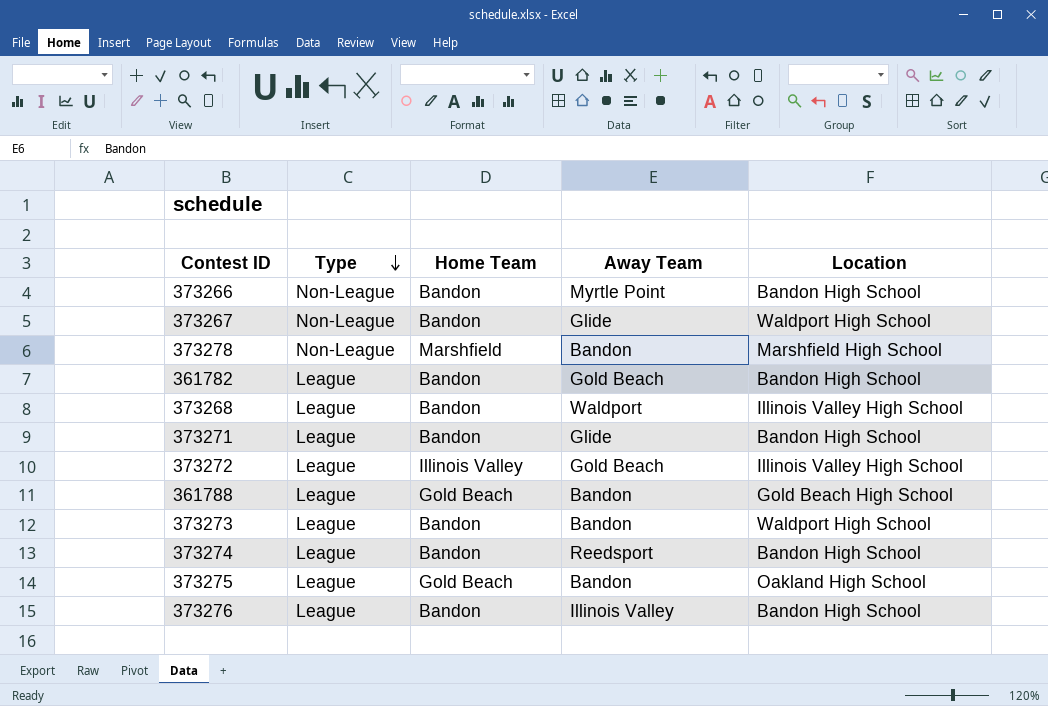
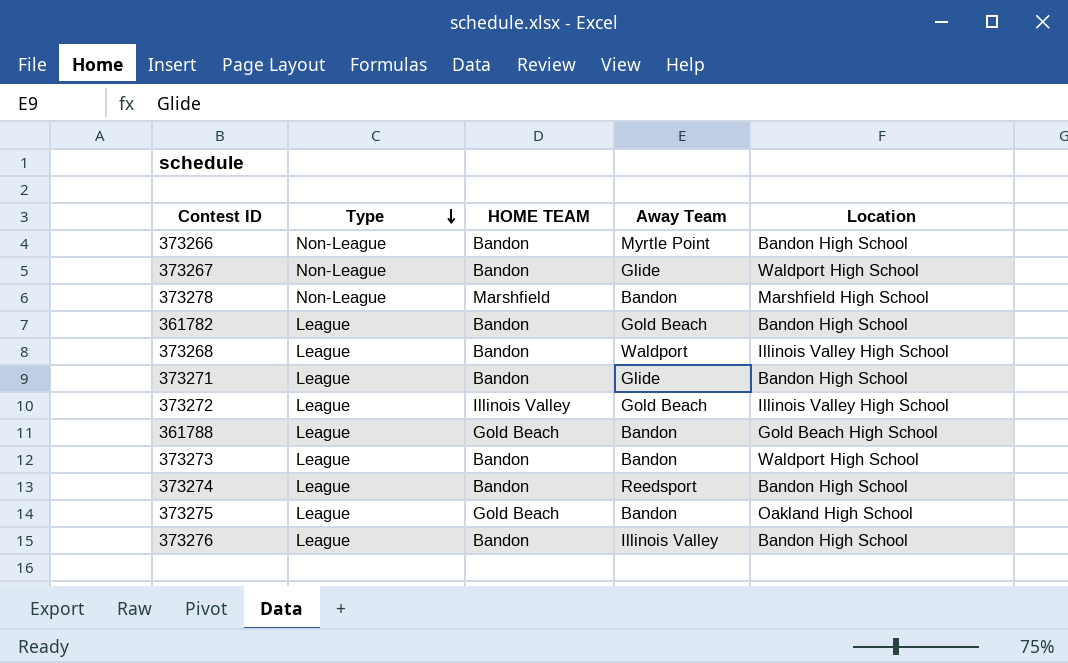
column name: Home Team -> HOME TEAM

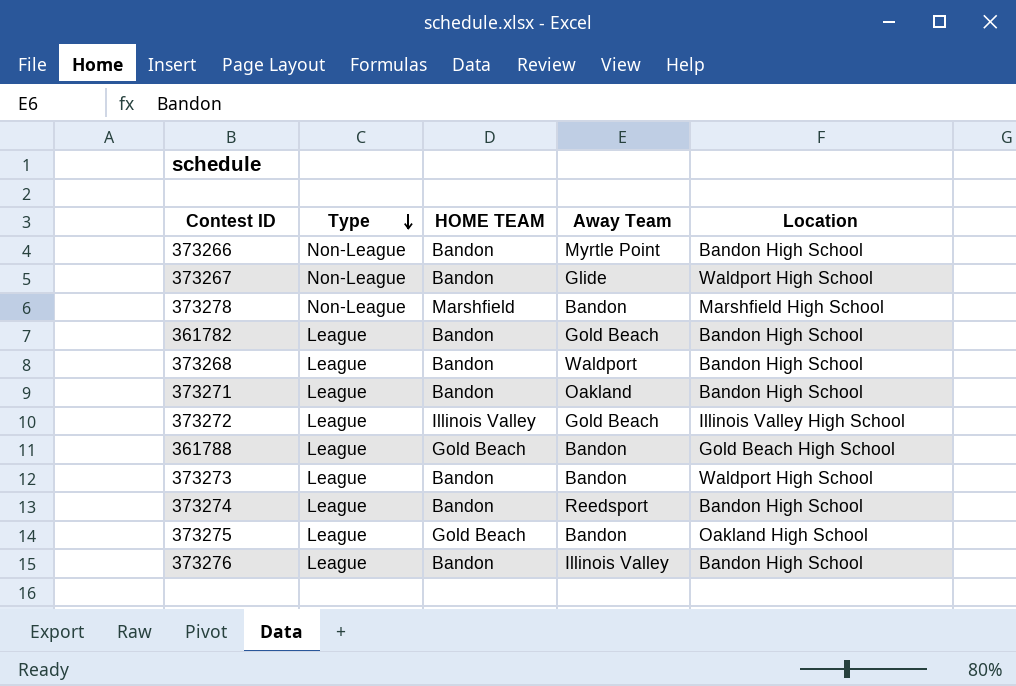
373268 | Location: Illinois Valley High School -> Bandon High School
373271 | Away Team: Glide -> Oakland

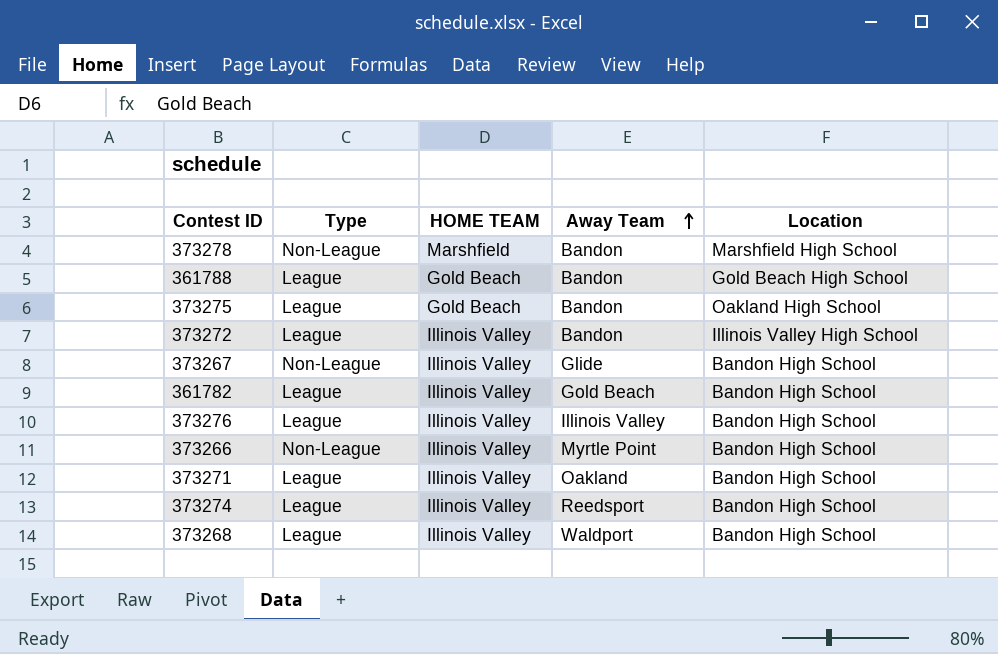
row order: Type descending -> Away Team ascending
row 373273: League | Bandon | Bandon | Waldport High School -> none
373272 | Away Team: Gold Beach -> Bandon
373267 | HOME TEAM: Bandon -> Illinois Valley
373267 | Location: Waldport High School -> Bandon High School
361782 | HOME TEAM: Bandon -> Illinois Valley
373276 | HOME TEAM: Bandon -> Illinois Valley
373266 | HOME TEAM: Bandon -> Illinois Valley
373271 | HOME TEAM: Bandon -> Illinois Valley
373274 | HOME TEAM: Bandon -> Illinois Valley
373268 | HOME TEAM: Bandon -> Illinois Valley

